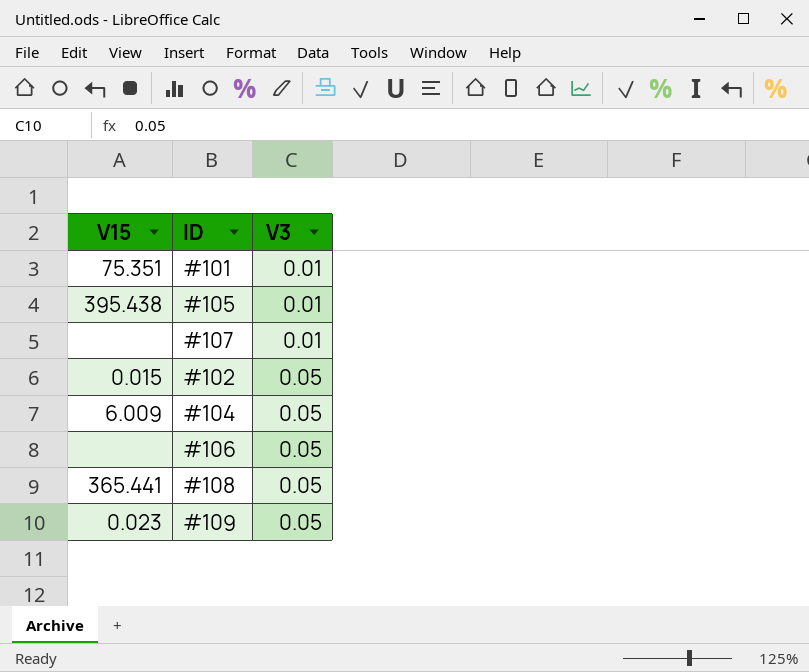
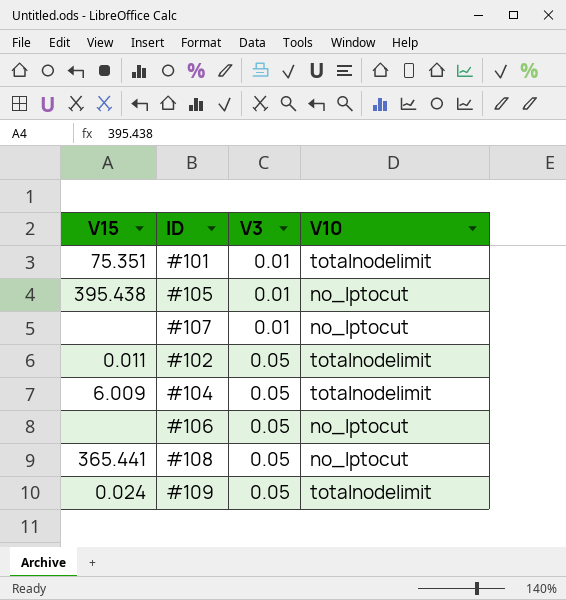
column V10 | position: none -> 4
#102 | V15: 0.015 -> 0.011
#109 | V15: 0.023 -> 0.024

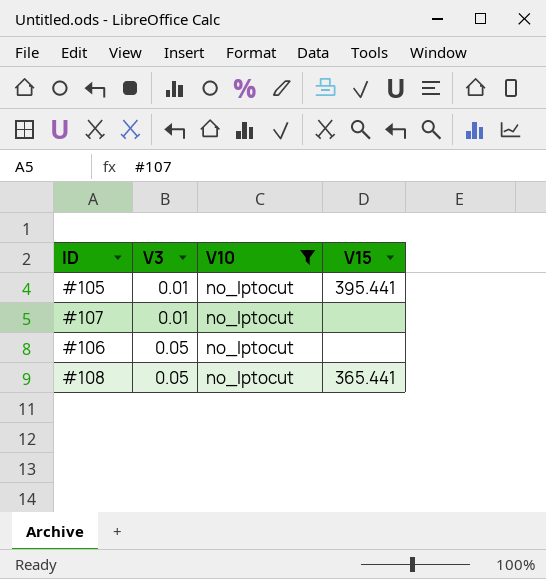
filter: none -> V10 = no_lptocut
column V15 | position: 1 -> 4
#105 | V15: 395.438 -> 395.441

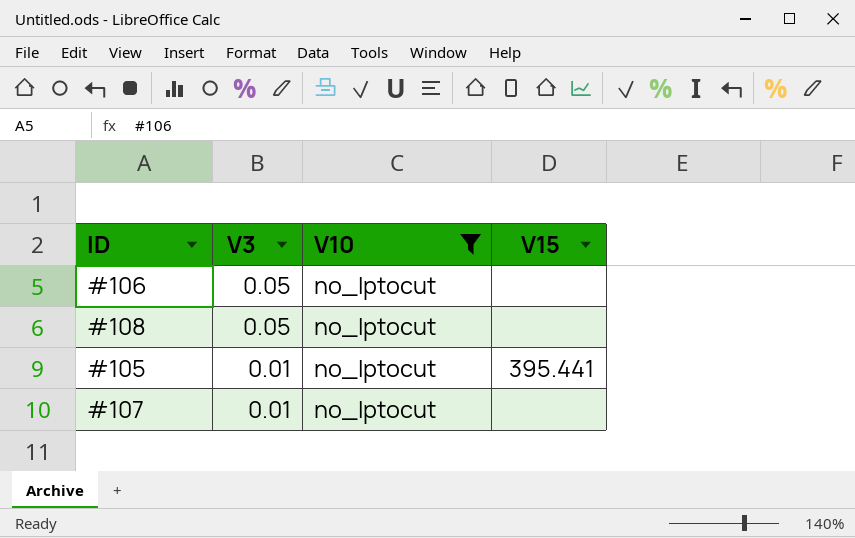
row order: V3 ascending -> V3 descending
#108 | V15: 365.441 -> none

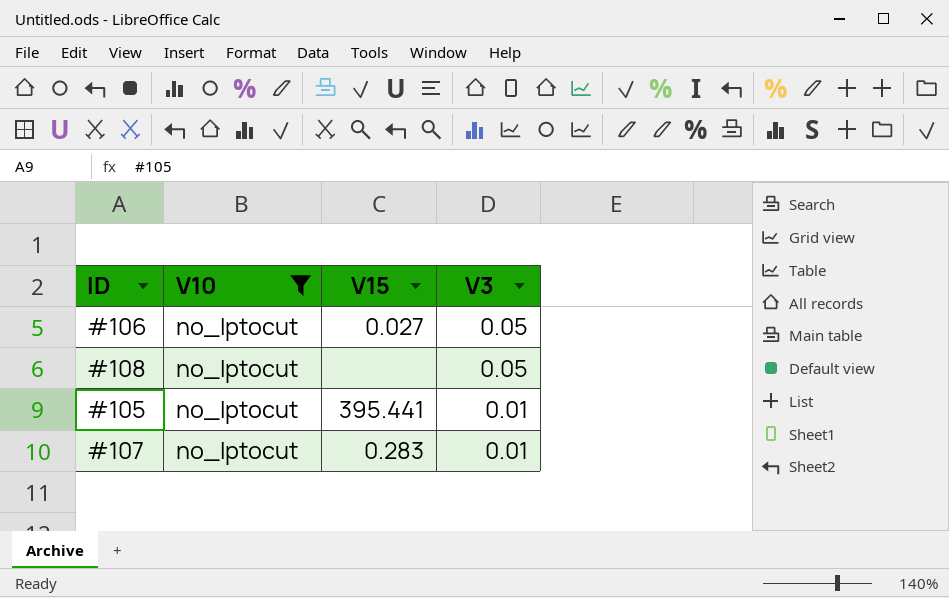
column V3 | position: 2 -> 4
#106 | V15: none -> 0.027
#107 | V15: none -> 0.283

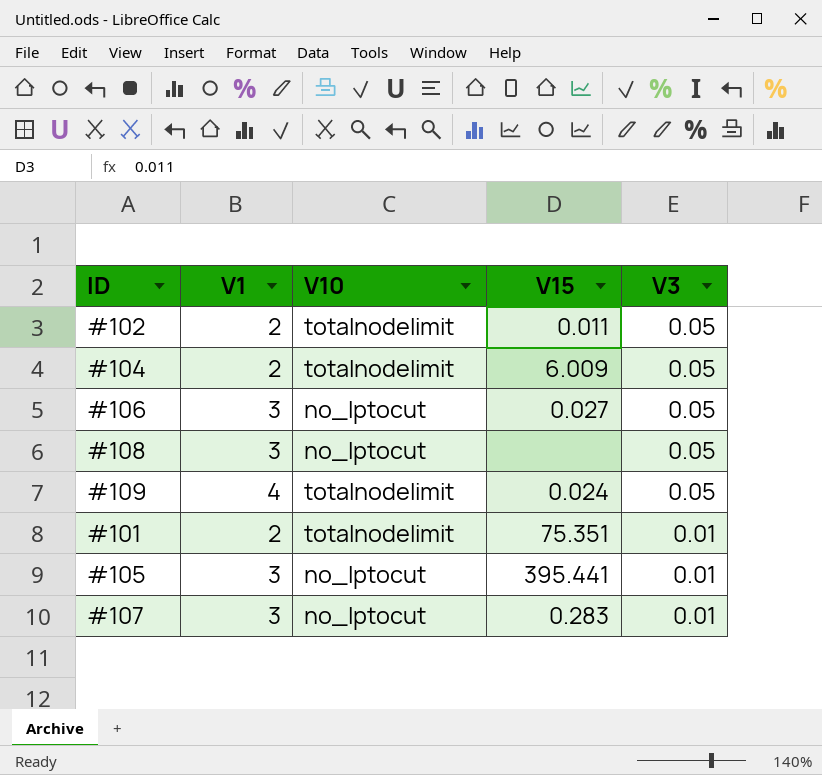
filter: V10 = no_lptocut -> none
column V1 | position: none -> 2

